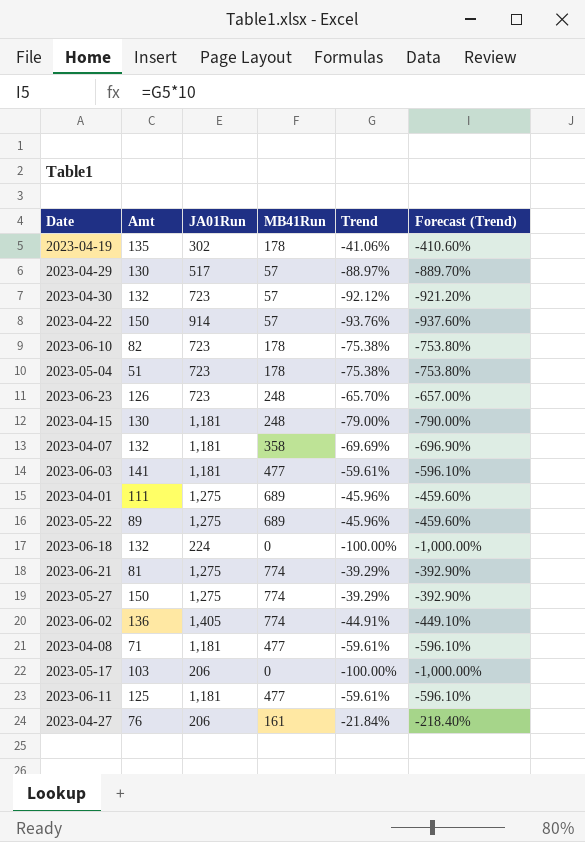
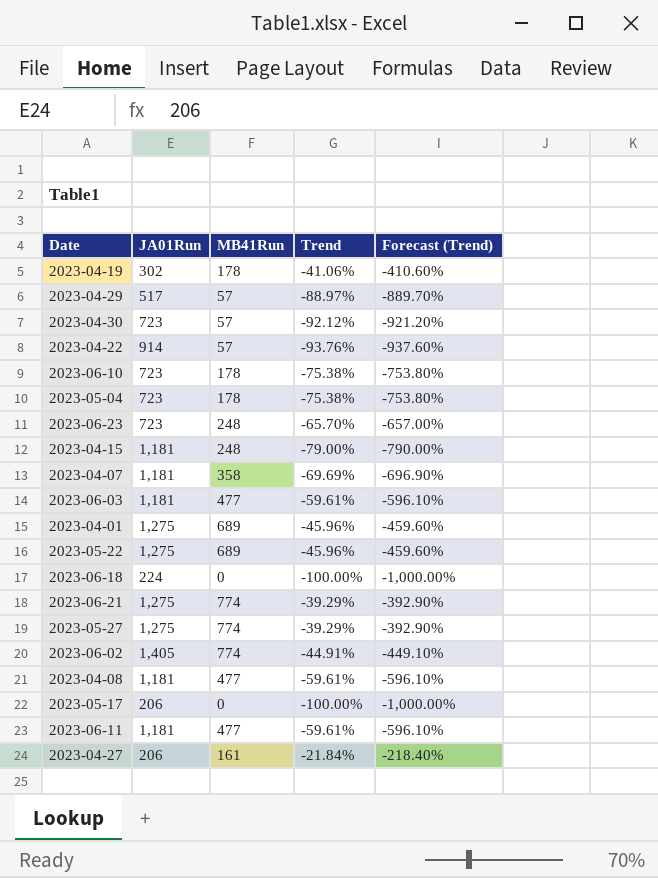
column Amt | position: 2 -> none

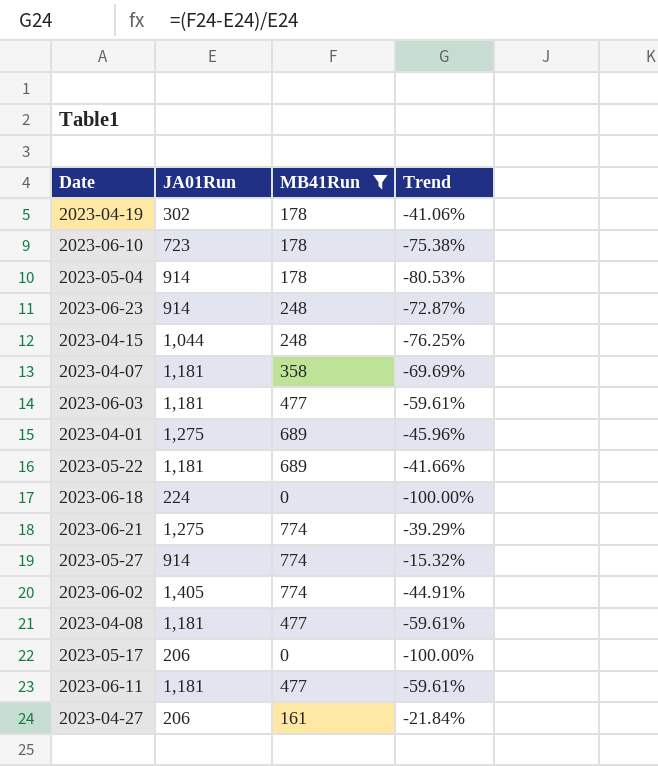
filter: none -> MB41Run != 57
column Forecast (Trend) | formula: [Trend] * 10 -> none
2023-05-04 | JA01Run: 723 -> 914
2023-05-04 | Trend: -75.38% -> -80.53%
2023-06-23 | JA01Run: 723 -> 914
2023-06-23 | Trend: -65.70% -> -72.87%
2023-04-15 | JA01Run: 1,181 -> 1,044
2023-04-15 | Trend: -79.00% -> -76.25%
2023-05-22 | JA01Run: 1,275 -> 1,181
2023-05-22 | Trend: -45.96% -> -41.66%
2023-05-27 | JA01Run: 1,275 -> 914
2023-05-27 | Trend: -39.29% -> -15.32%

